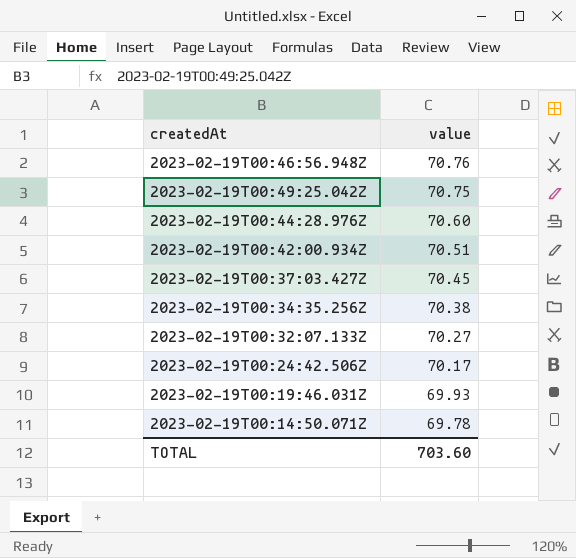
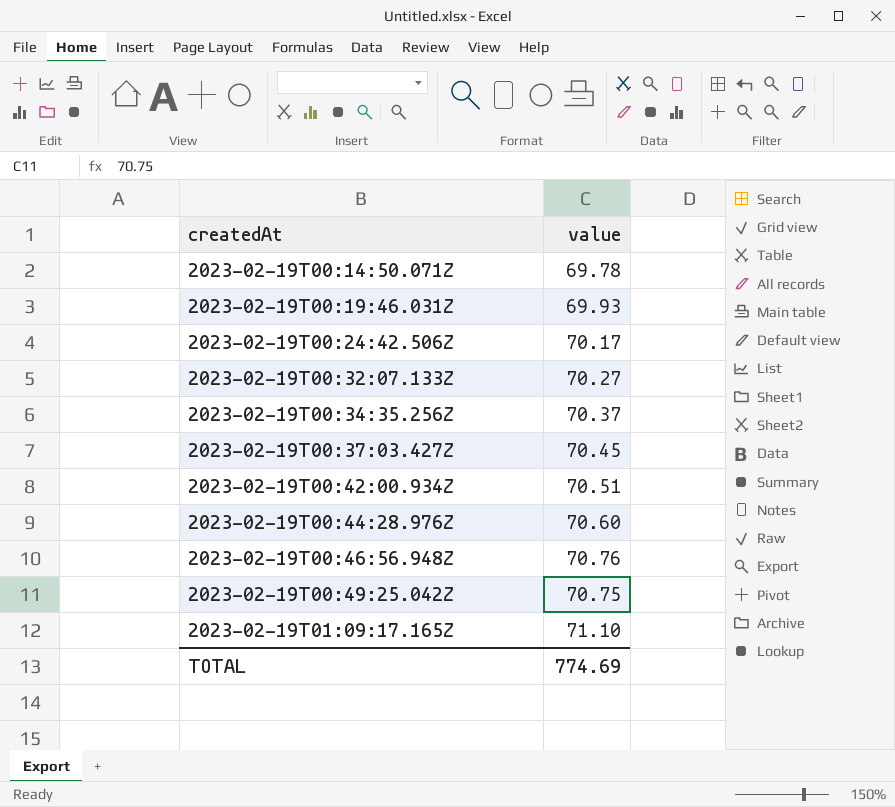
row order: value descending -> createdAt ascending
2023-02-19T00:34:35.256Z | value: 70.38 -> 70.37
row 2023-02-19T01:09:17.165Z: none -> 71.10
TOTAL | value: 703.60 -> 774.69

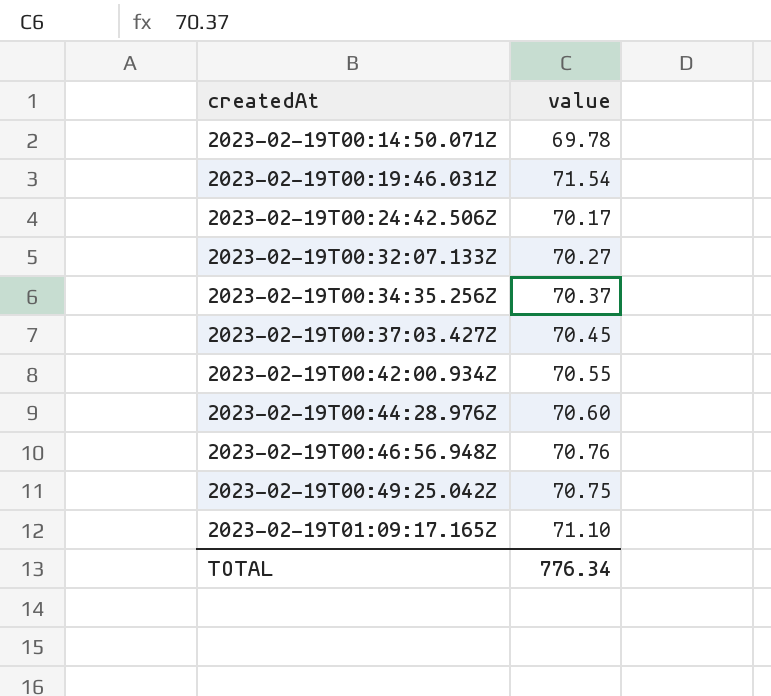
2023-02-19T00:19:46.031Z | value: 69.93 -> 71.54
2023-02-19T00:42:00.934Z | value: 70.51 -> 70.55
TOTAL | value: 774.69 -> 776.34

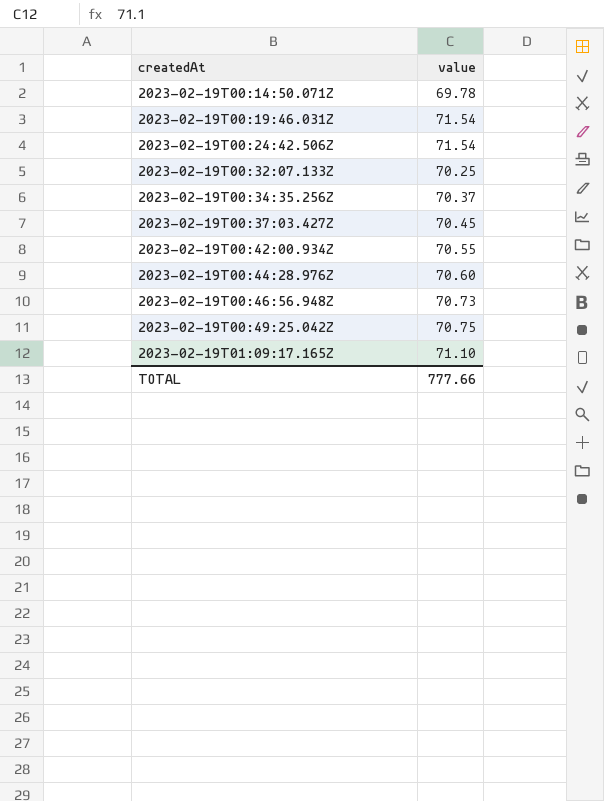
2023-02-19T00:24:42.506Z | value: 70.17 -> 71.54
2023-02-19T00:32:07.133Z | value: 70.27 -> 70.25
2023-02-19T00:46:56.948Z | value: 70.76 -> 70.73
TOTAL | value: 776.34 -> 777.66

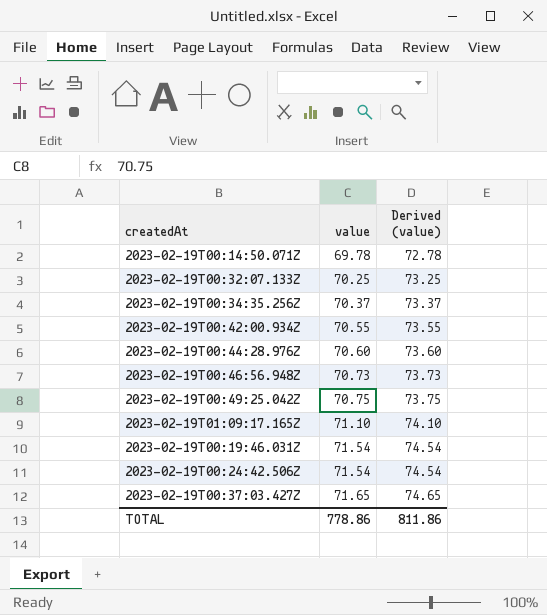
row order: createdAt ascending -> value ascending
column Derived (value) | formula: none -> [value] + 3
2023-02-19T00:37:03.427Z | value: 70.45 -> 71.65
TOTAL | value: 777.66 -> 778.86

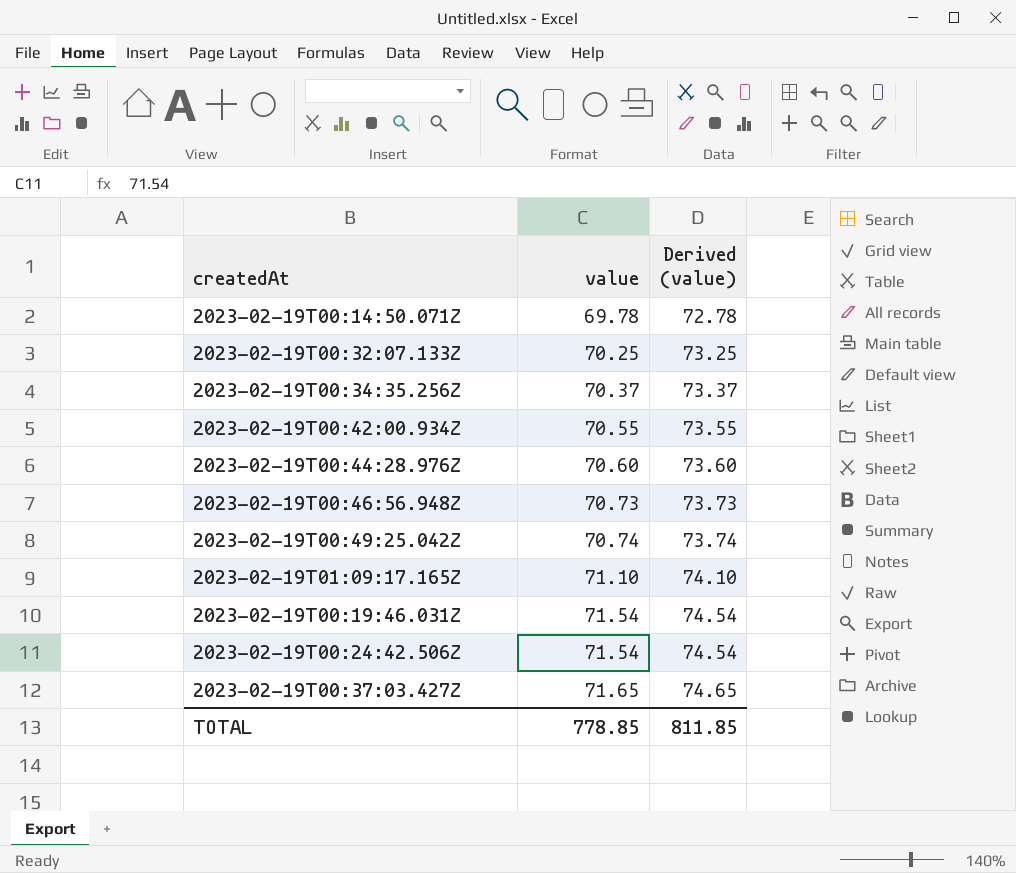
2023-02-19T00:49:25.042Z | value: 70.75 -> 70.74
2023-02-19T00:49:25.042Z | Derived (value): 73.75 -> 73.74
TOTAL | value: 778.86 -> 778.85
TOTAL | Derived (value): 811.86 -> 811.85

